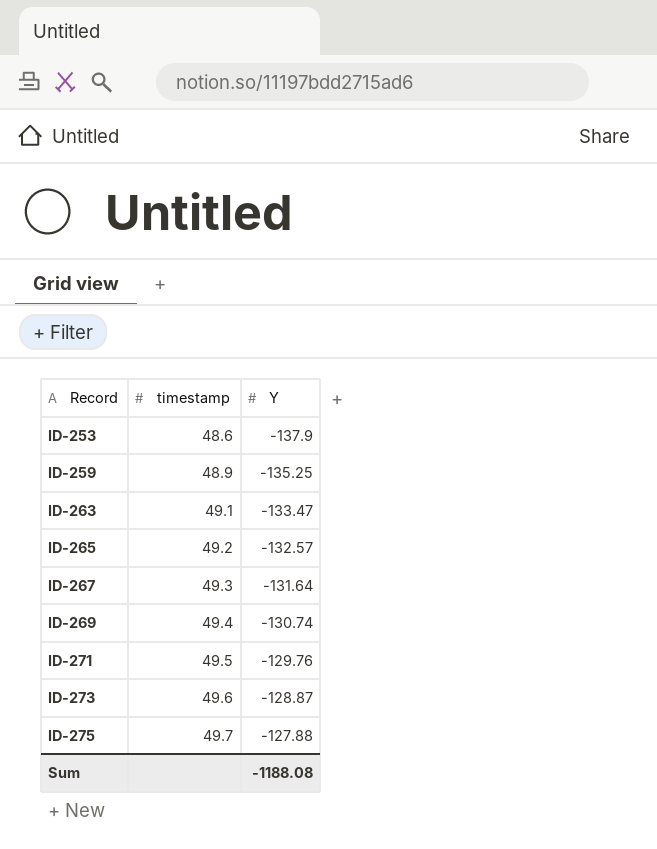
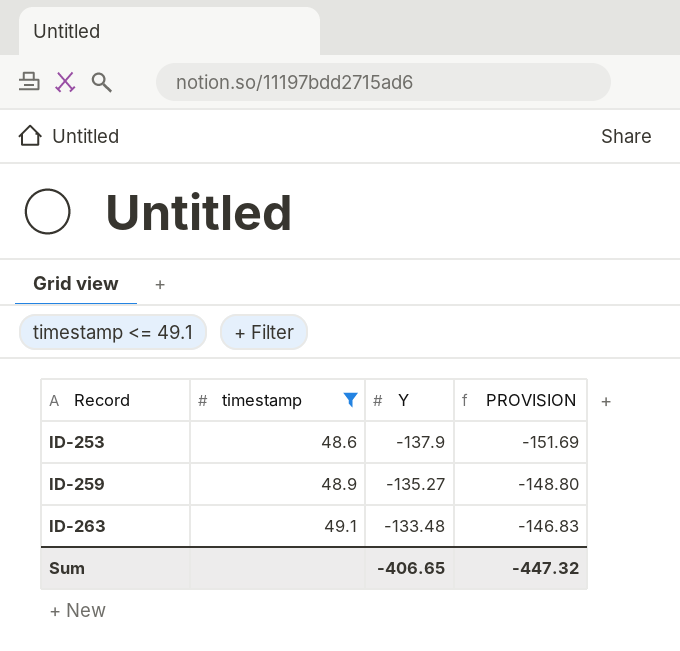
filter: none -> timestamp <= 49.1
column PROVISION | formula: none -> [Y] * 1.1
ID-259 | Y: -135.25 -> -135.27
ID-263 | Y: -133.47 -> -133.48
Sum | Y: -1188.08 -> -406.65

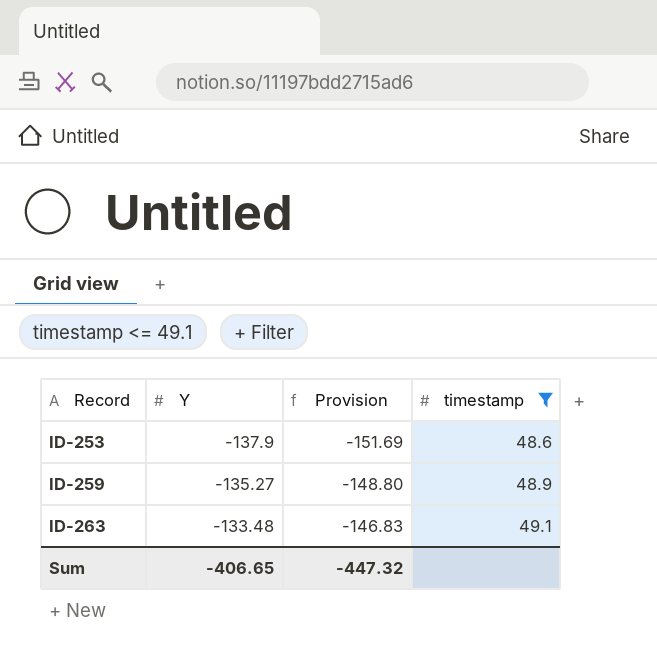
column name: PROVISION -> Provision
column timestamp | position: 2 -> 4

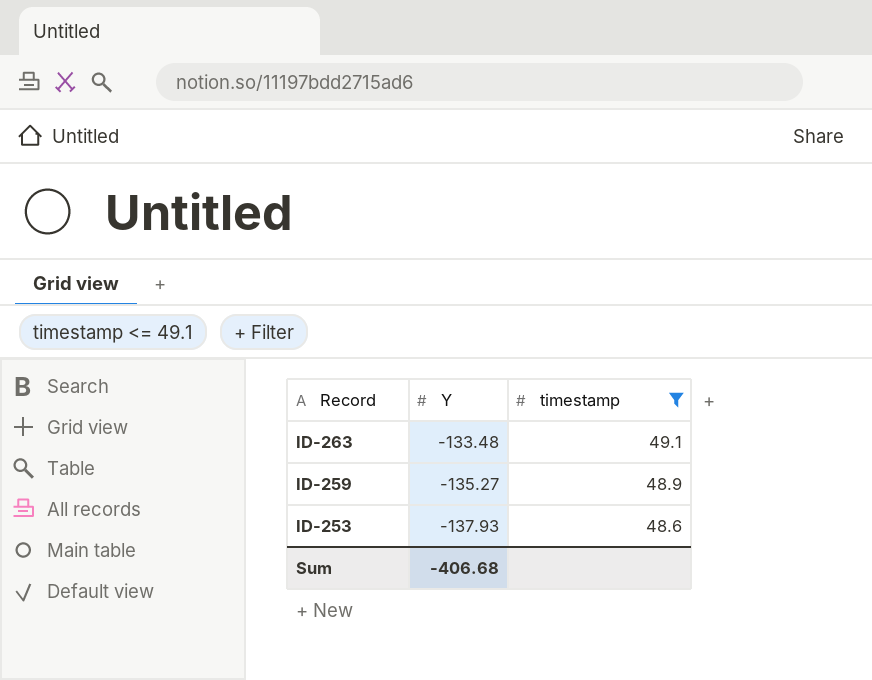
row order: Record ascending -> Record descending
column Provision | formula: [Y] * 1.1 -> none
ID-253 | Y: -137.9 -> -137.93
Sum | Y: -406.65 -> -406.68

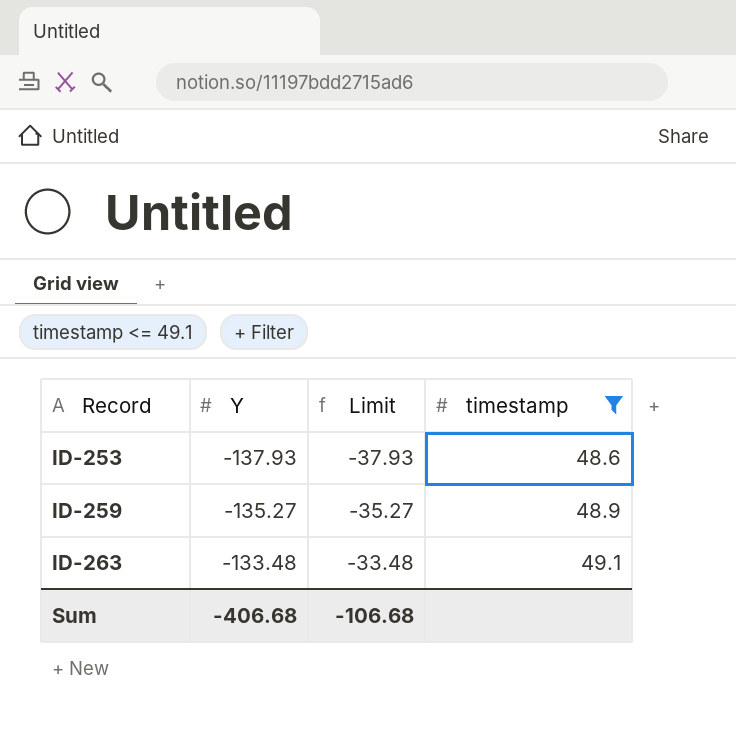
row order: Record descending -> Record ascending
column Limit | formula: none -> [Y] + 100

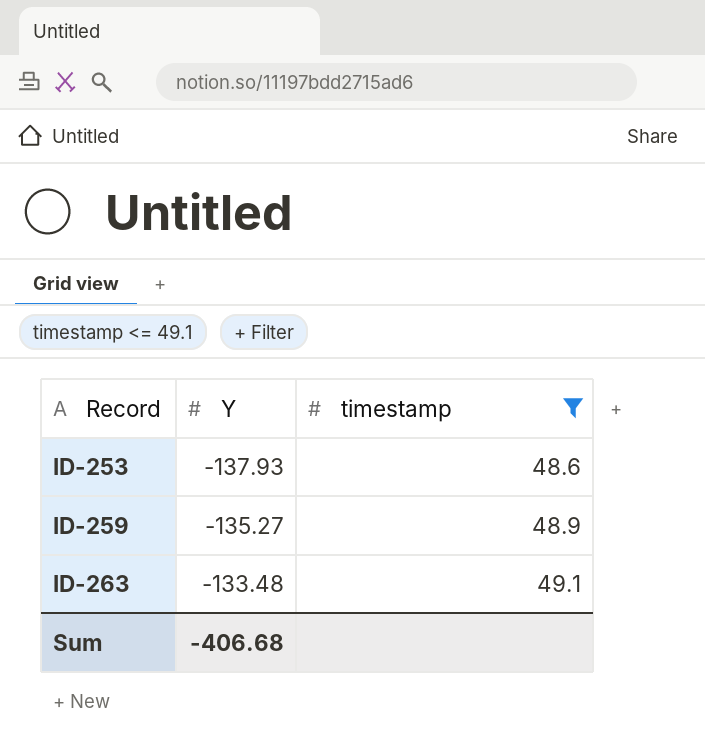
column Limit | formula: [Y] + 100 -> none

